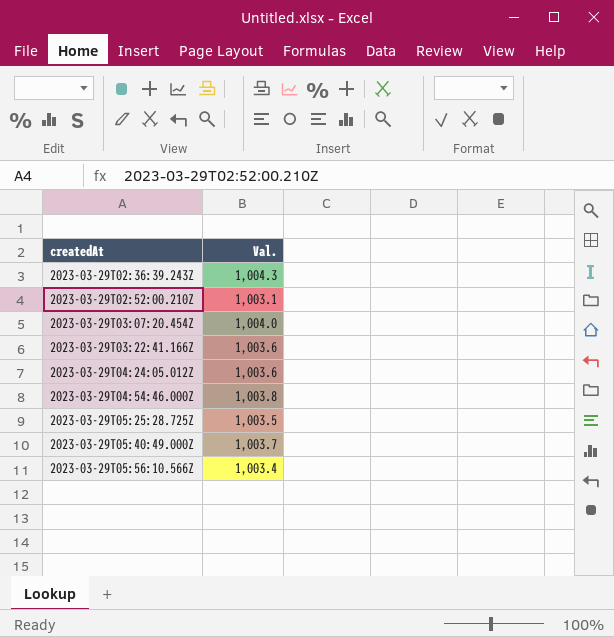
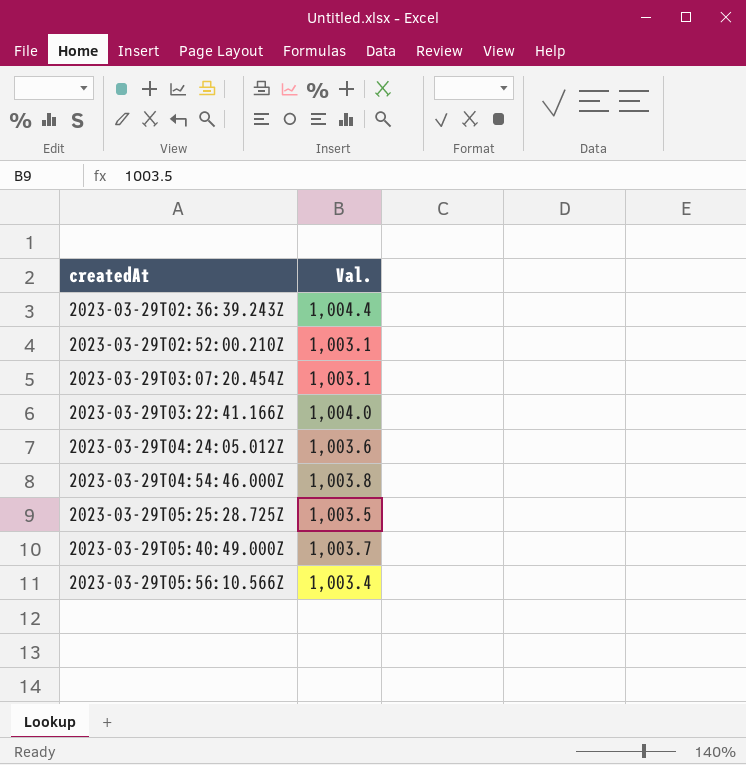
2023-03-29T02:36:39.243Z | Val.: 1,004.3 -> 1,004.4
2023-03-29T03:07:20.454Z | Val.: 1,004.0 -> 1,003.1
2023-03-29T03:22:41.166Z | Val.: 1,003.6 -> 1,004.0

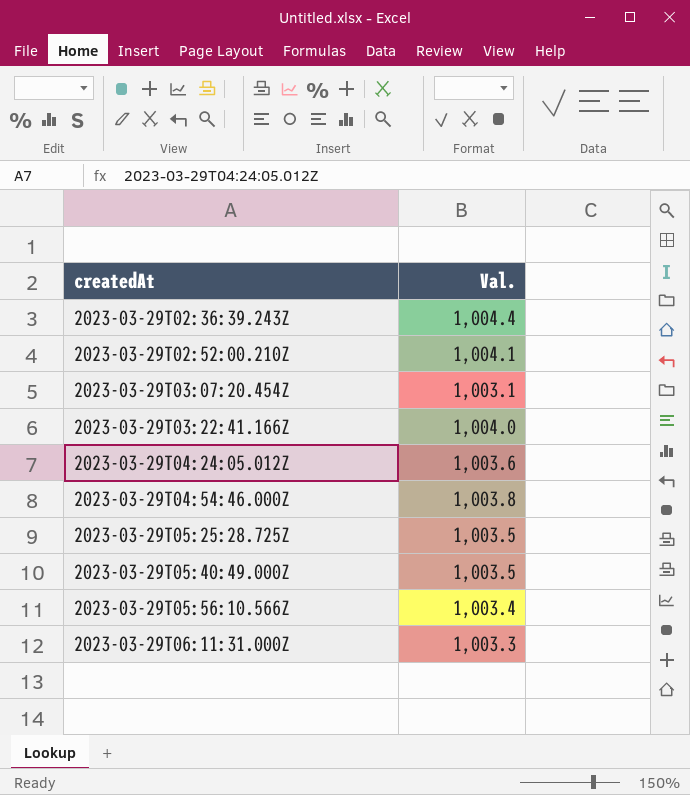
2023-03-29T02:52:00.210Z | Val.: 1,003.1 -> 1,004.1
2023-03-29T05:40:49.000Z | Val.: 1,003.7 -> 1,003.5
row 2023-03-29T06:11:31.000Z: none -> 1,003.3

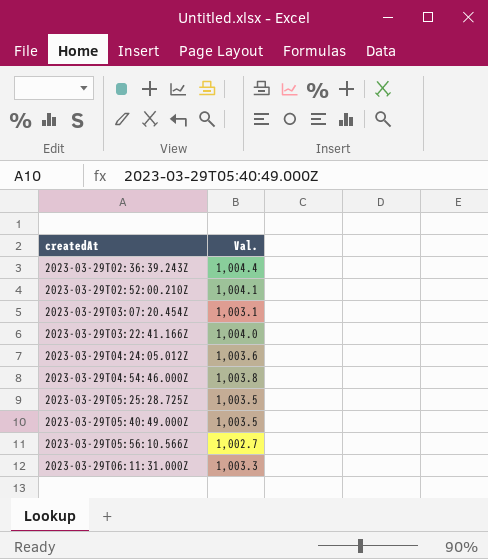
2023-03-29T05:56:10.566Z | Val.: 1,003.4 -> 1,002.7

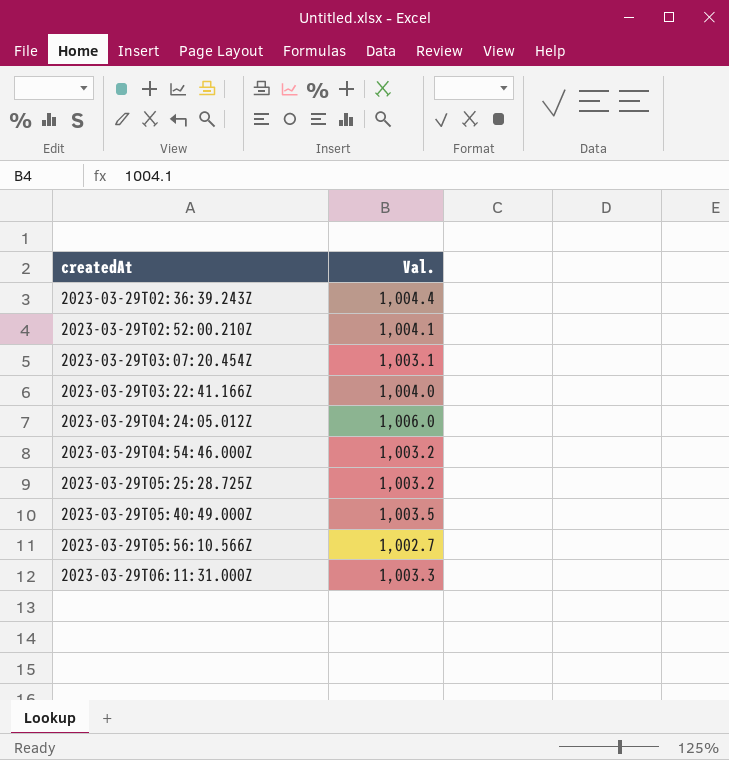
2023-03-29T04:24:05.012Z | Val.: 1,003.6 -> 1,006.0
2023-03-29T04:54:46.000Z | Val.: 1,003.8 -> 1,003.2
2023-03-29T05:25:28.725Z | Val.: 1,003.5 -> 1,003.2

